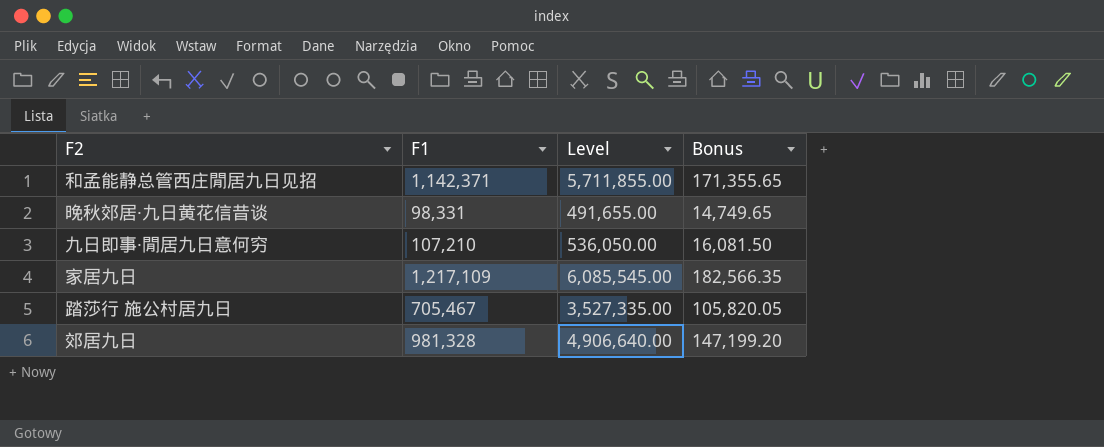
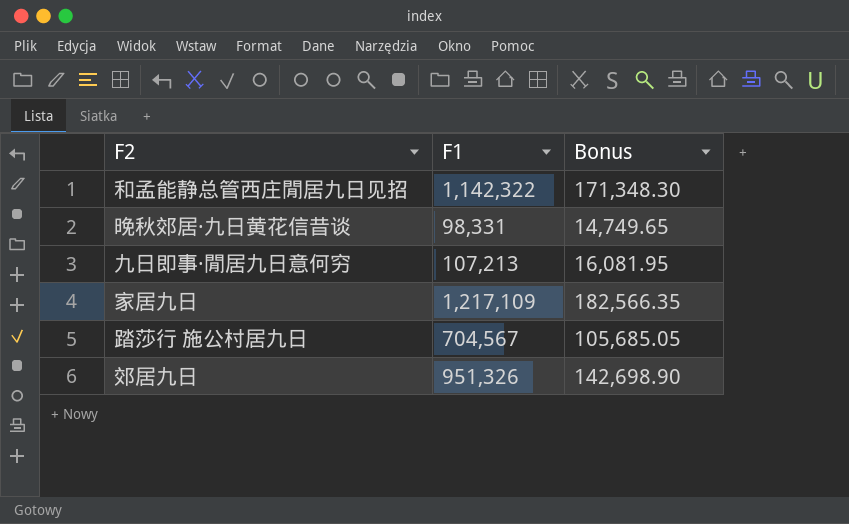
column Level | formula: [F1] * 5 -> none
和孟能静总管西庄閒居九日见招 | F1: 1,142,371 -> 1,142,322
和孟能静总管西庄閒居九日见招 | Bonus: 171,355.65 -> 171,348.30
九日即事·閒居九日意何穷 | F1: 107,210 -> 107,213
九日即事·閒居九日意何穷 | Bonus: 16,081.50 -> 16,081.95
踏莎行 施公村居九日 | F1: 705,467 -> 704,567
踏莎行 施公村居九日 | Bonus: 105,820.05 -> 105,685.05
郊居九日 | F1: 981,328 -> 951,326
郊居九日 | Bonus: 147,199.20 -> 142,698.90

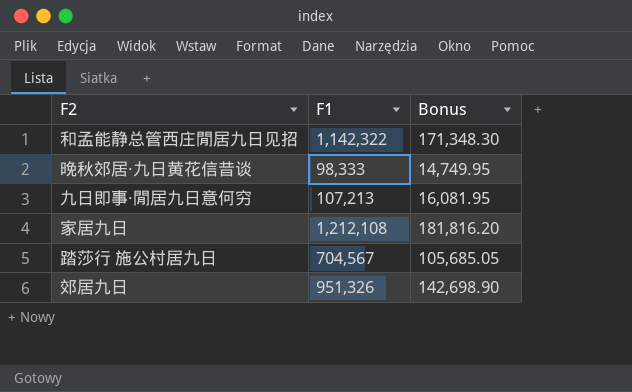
晚秋郊居·九日黄花信昔谈 | F1: 98,331 -> 98,333
晚秋郊居·九日黄花信昔谈 | Bonus: 14,749.65 -> 14,749.95
家居九日 | F1: 1,217,109 -> 1,212,108
家居九日 | Bonus: 182,566.35 -> 181,816.20

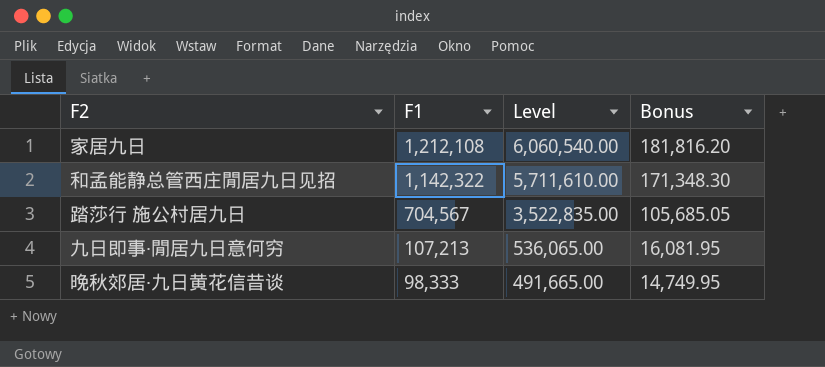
row order: none -> F1 descending
column Level | formula: none -> [F1] * 5
row 郊居九日: 951,326 | 142,698.90 -> none

